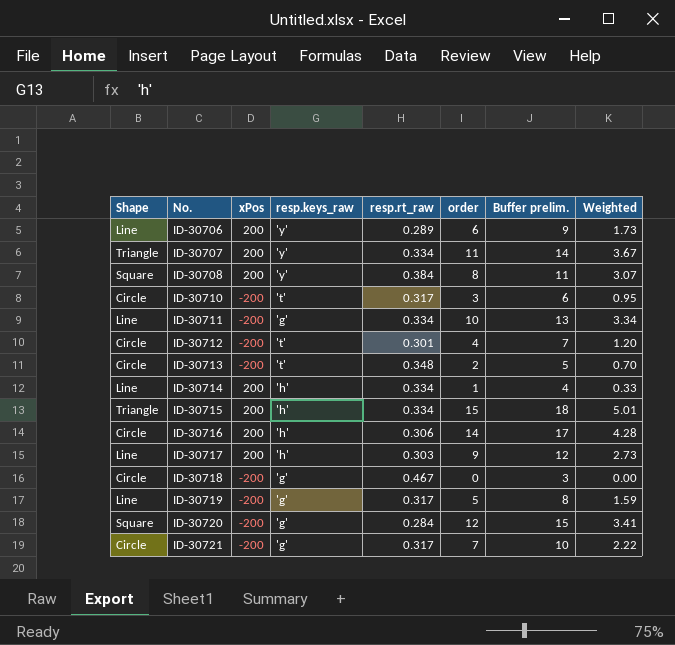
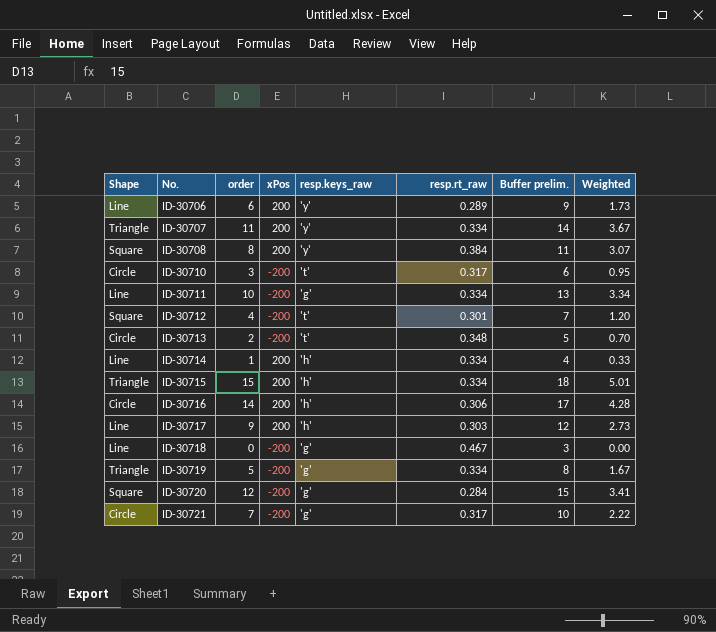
column order | position: 6 -> 3
ID-30712 | Shape: Circle -> Square
ID-30718 | Shape: Circle -> Line
ID-30719 | Shape: Line -> Triangle
ID-30719 | resp.rt_raw: 0.317 -> 0.334
ID-30719 | Weighted: 1.59 -> 1.67

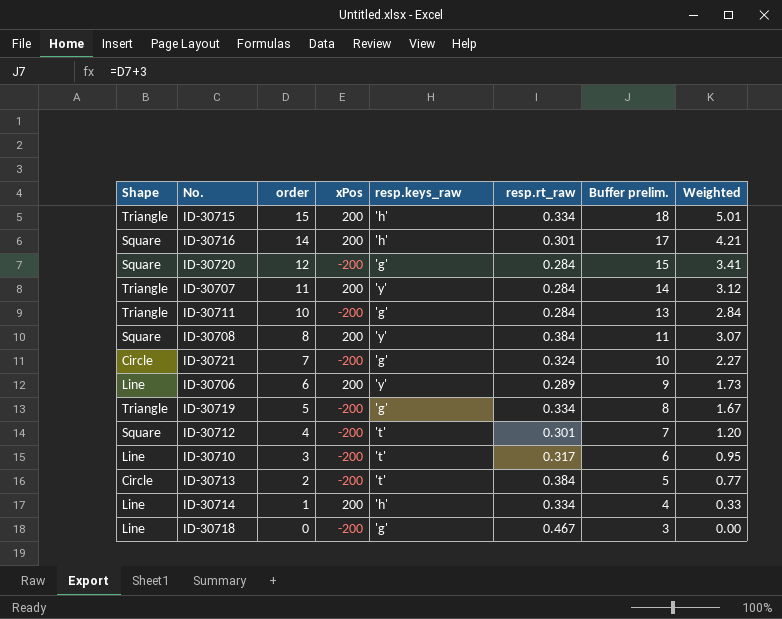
row order: No. ascending -> order descending
row ID-30717: Line | 9 | 200 | 'h' | 0.303 | 12 | 2.73 -> none
ID-30716 | Shape: Circle -> Square
ID-30716 | resp.rt_raw: 0.306 -> 0.301
ID-30716 | Weighted: 4.28 -> 4.21
ID-30707 | resp.rt_raw: 0.334 -> 0.284
ID-30707 | Weighted: 3.67 -> 3.12
ID-30711 | Shape: Line -> Triangle
ID-30711 | resp.rt_raw: 0.334 -> 0.284
ID-30711 | Weighted: 3.34 -> 2.84
ID-30721 | resp.rt_raw: 0.317 -> 0.324
ID-30721 | Weighted: 2.22 -> 2.27
ID-30710 | Shape: Circle -> Line
ID-30713 | resp.rt_raw: 0.348 -> 0.384
ID-30713 | Weighted: 0.70 -> 0.77

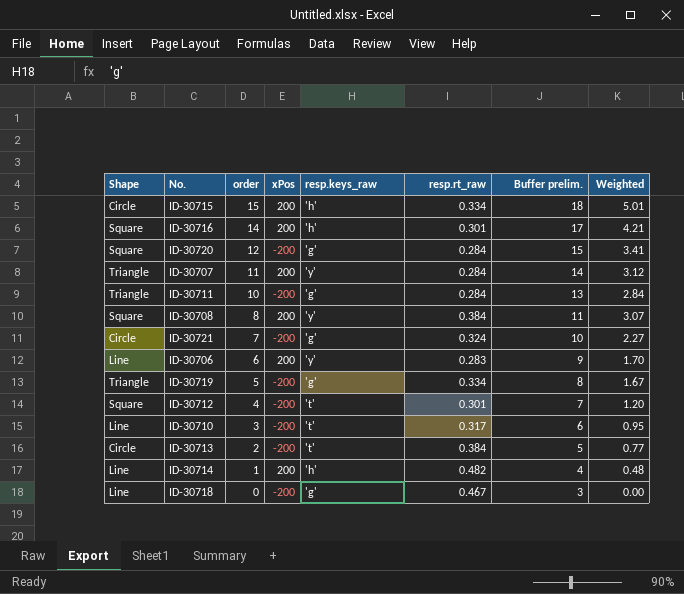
ID-30715 | Shape: Triangle -> Circle
ID-30706 | resp.rt_raw: 0.289 -> 0.283
ID-30706 | Weighted: 1.73 -> 1.70
ID-30714 | resp.rt_raw: 0.334 -> 0.482
ID-30714 | Weighted: 0.33 -> 0.48

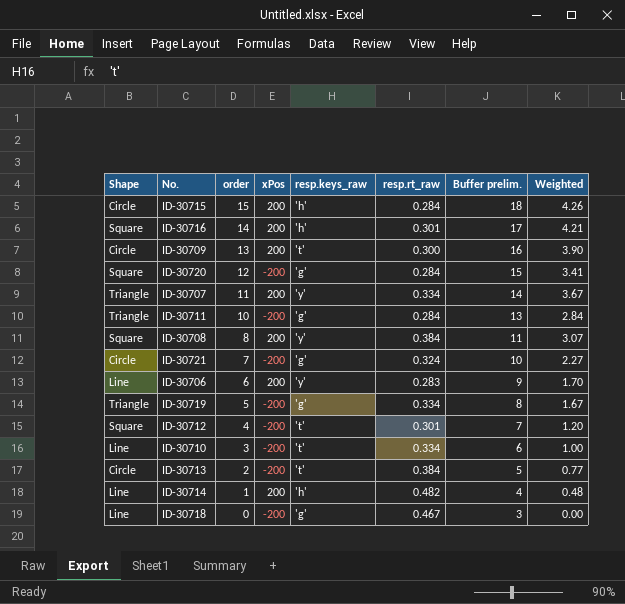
ID-30715 | resp.rt_raw: 0.334 -> 0.284
ID-30715 | Weighted: 5.01 -> 4.26
row ID-30709: none -> Circle | 13 | 200 | 't' | 0.300 | 16 | 3.90
ID-30707 | resp.rt_raw: 0.284 -> 0.334
ID-30707 | Weighted: 3.12 -> 3.67
ID-30710 | resp.rt_raw: 0.317 -> 0.334
ID-30710 | Weighted: 0.95 -> 1.00

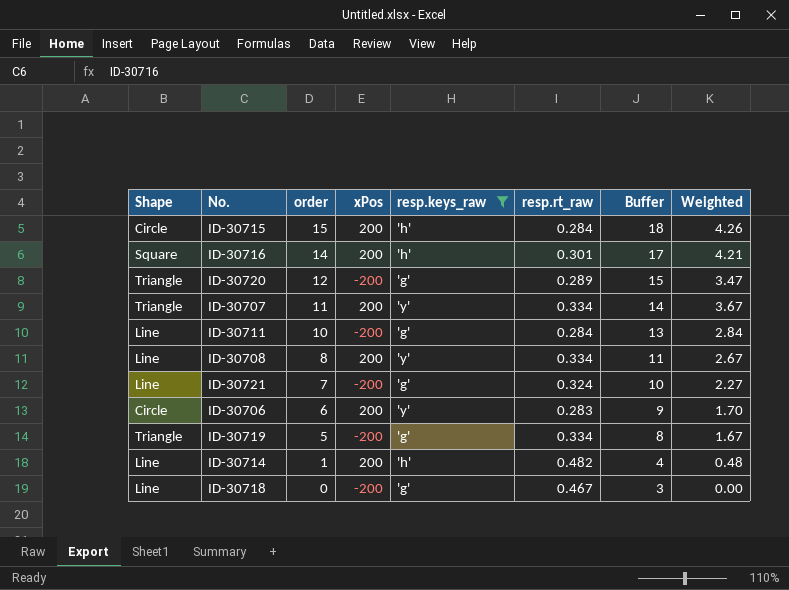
filter: none -> resp.keys_raw != 't'
column name: Buffer prelim. -> Buffer
ID-30720 | Shape: Square -> Triangle
ID-30720 | resp.rt_raw: 0.284 -> 0.289
ID-30720 | Weighted: 3.41 -> 3.47
ID-30711 | Shape: Triangle -> Line
ID-30708 | Shape: Square -> Line
ID-30708 | resp.rt_raw: 0.384 -> 0.334
ID-30708 | Weighted: 3.07 -> 2.67
ID-30721 | Shape: Circle -> Line
ID-30706 | Shape: Line -> Circle

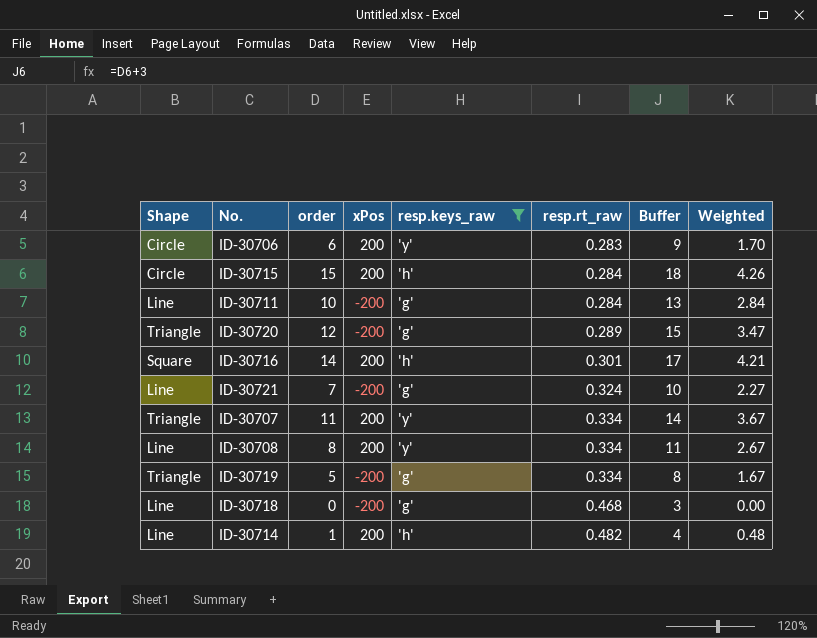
row order: order descending -> resp.rt_raw ascending
ID-30718 | resp.rt_raw: 0.467 -> 0.468

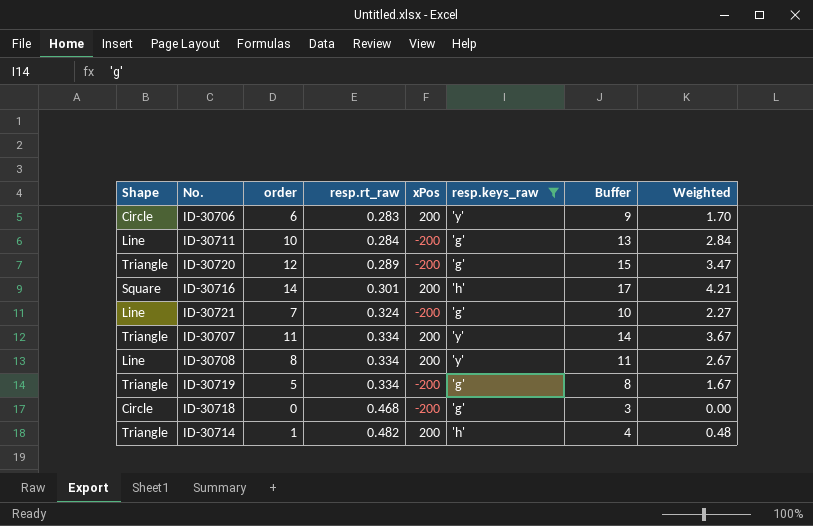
column resp.rt_raw | position: 6 -> 4
row ID-30715: Circle | 15 | 200 | 'h' | 0.284 | 18 | 4.26 -> none
ID-30718 | Shape: Line -> Circle
ID-30714 | Shape: Line -> Triangle

